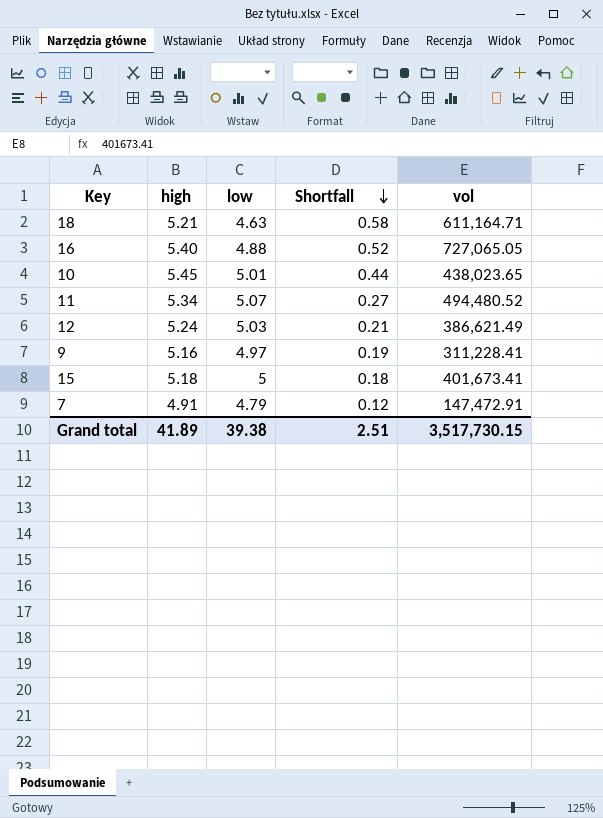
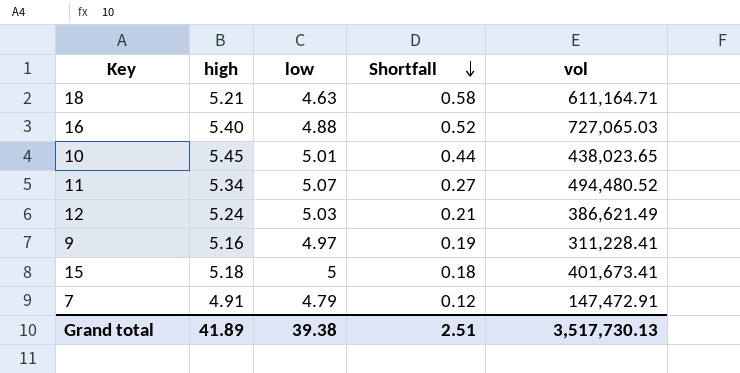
16 | vol: 727,065.05 -> 727,065.03
Grand total | vol: 3,517,730.15 -> 3,517,730.13

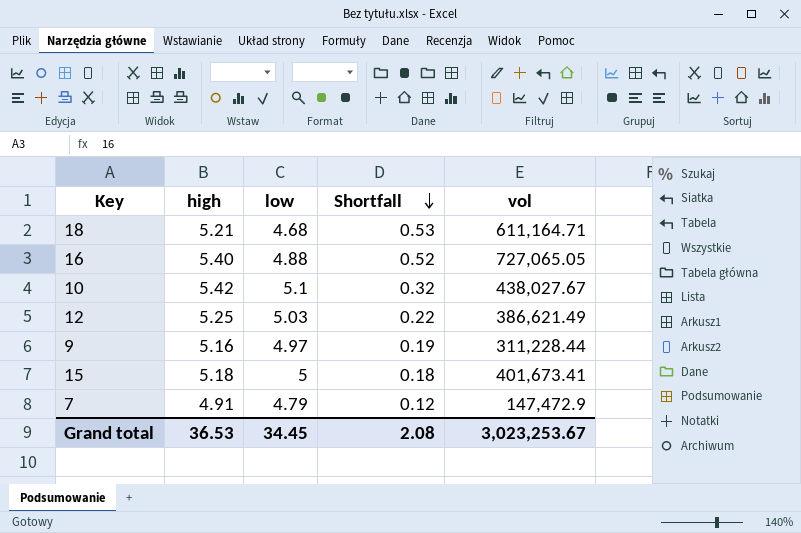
row 11: 5.34 | 5.07 | 0.27 | 494,480.52 -> none
18 | low: 4.63 -> 4.68
18 | Shortfall: 0.58 -> 0.53
16 | vol: 727,065.03 -> 727,065.05
10 | high: 5.45 -> 5.42
10 | low: 5.01 -> 5.1
10 | Shortfall: 0.44 -> 0.32
10 | vol: 438,023.65 -> 438,027.67
12 | high: 5.24 -> 5.25
12 | Shortfall: 0.21 -> 0.22
9 | vol: 311,228.41 -> 311,228.44
7 | vol: 147,472.91 -> 147,472.9
Grand total | high: 41.89 -> 36.53
Grand total | low: 39.38 -> 34.45
Grand total | Shortfall: 2.51 -> 2.08
Grand total | vol: 3,517,730.13 -> 3,023,253.67

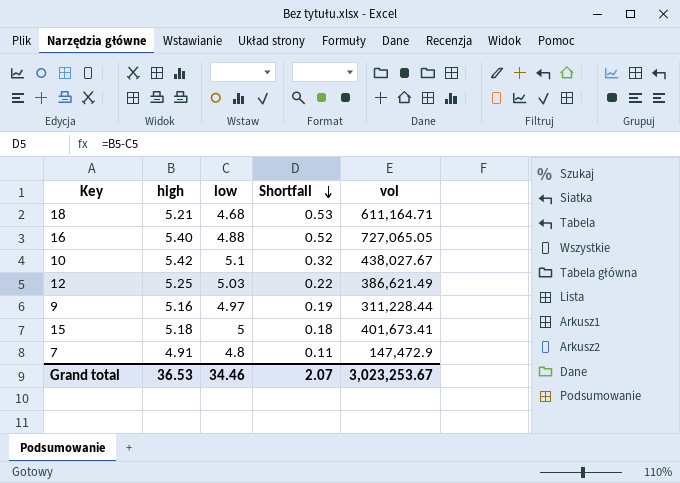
7 | low: 4.79 -> 4.8
7 | Shortfall: 0.12 -> 0.11
Grand total | low: 34.45 -> 34.46
Grand total | Shortfall: 2.08 -> 2.07

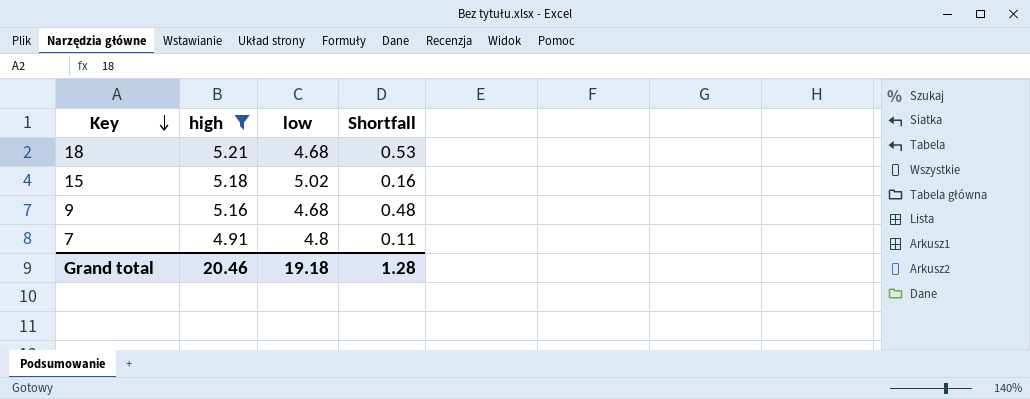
filter: none -> high <= 5.21
row order: Shortfall descending -> Key descending
column vol | position: 5 -> none
15 | low: 5 -> 5.02
15 | Shortfall: 0.18 -> 0.16
9 | low: 4.97 -> 4.68
9 | Shortfall: 0.19 -> 0.48
Grand total | high: 36.53 -> 20.46
Grand total | low: 34.46 -> 19.18
Grand total | Shortfall: 2.07 -> 1.28

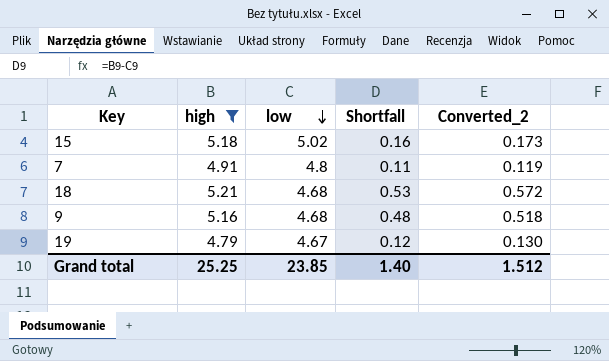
row order: Key descending -> low descending
column Converted_2 | formula: none -> [Shortfall] * 1.08
row 19: none -> 4.79 | 4.67 | 0.12 | 0.130
Grand total | high: 20.46 -> 25.25
Grand total | low: 19.18 -> 23.85
Grand total | Shortfall: 1.28 -> 1.40

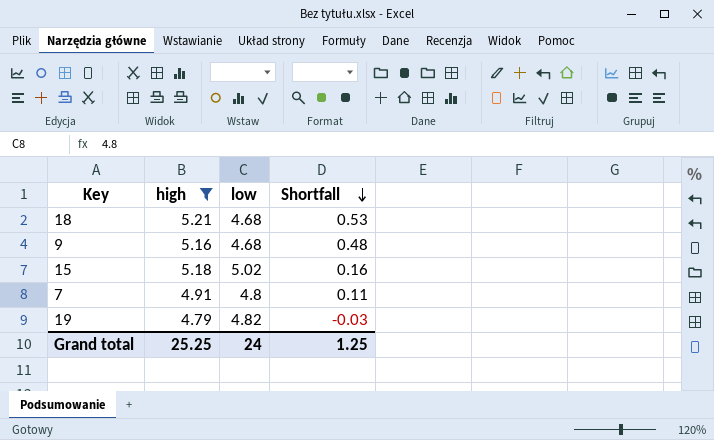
row order: low descending -> Shortfall descending
column Converted_2 | formula: [Shortfall] * 1.08 -> none
19 | low: 4.67 -> 4.82
19 | Shortfall: 0.12 -> -0.03
Grand total | low: 23.85 -> 24
Grand total | Shortfall: 1.40 -> 1.25

